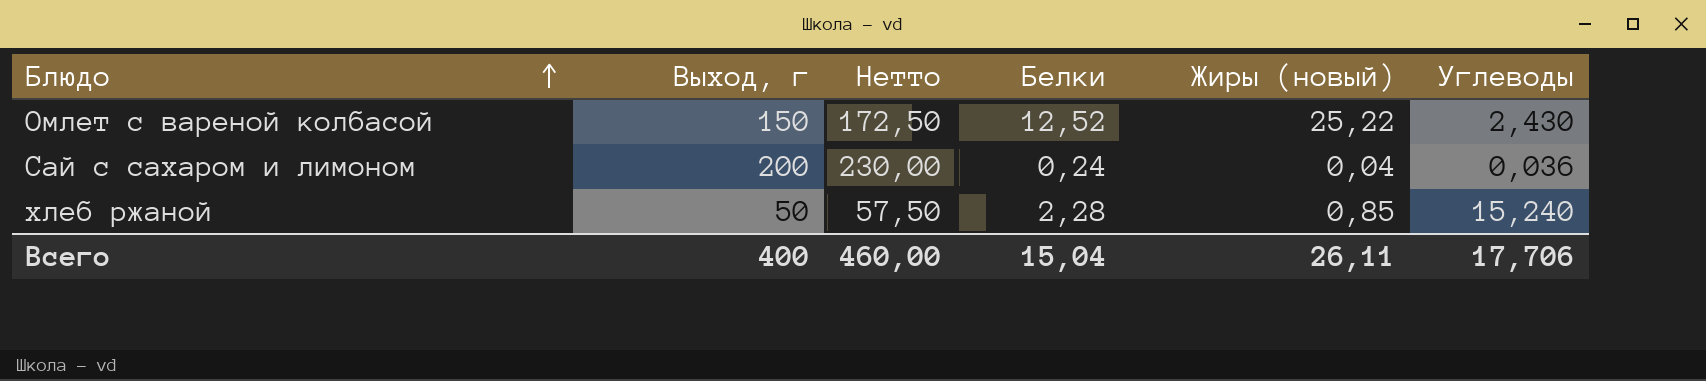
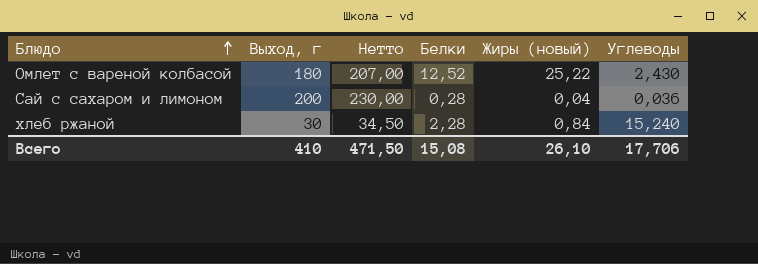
Омлет с вареной колбасой | Выход, г: 150 -> 180
Омлет с вареной колбасой | Нетто: 172,50 -> 207,00
Сай с сахаром и лимоном | Белки: 0,24 -> 0,28
хлеб ржаной | Выход, г: 50 -> 30
хлеб ржаной | Нетто: 57,50 -> 34,50
хлеб ржаной | Жиры (новый): 0,85 -> 0,84
Всего | Выход, г: 400 -> 410
Всего | Нетто: 460,00 -> 471,50
Всего | Белки: 15,04 -> 15,08
Всего | Жиры (новый): 26,11 -> 26,10

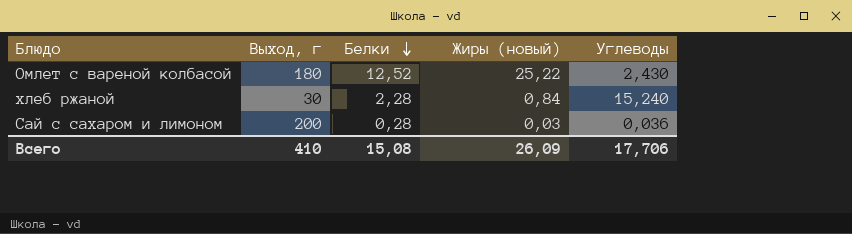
row order: Блюдо ascending -> Белки descending
column Нетто | formula: [Выход, г] * 1,15 -> none
Сай с сахаром и лимоном | Жиры (новый): 0,04 -> 0,03
Всего | Жиры (новый): 26,10 -> 26,09

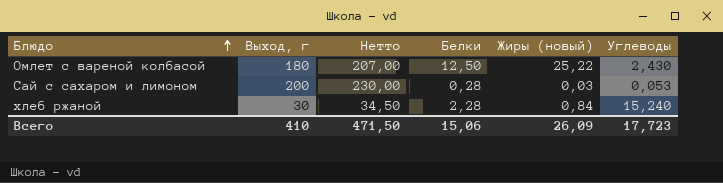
row order: Белки descending -> Блюдо ascending
column Нетто | formula: none -> [Выход, г] * 1,15
Омлет с вареной колбасой | Белки: 12,52 -> 12,50
Сай с сахаром и лимоном | Углеводы: 0,036 -> 0,053
Всего | Белки: 15,08 -> 15,06
Всего | Углеводы: 17,706 -> 17,723

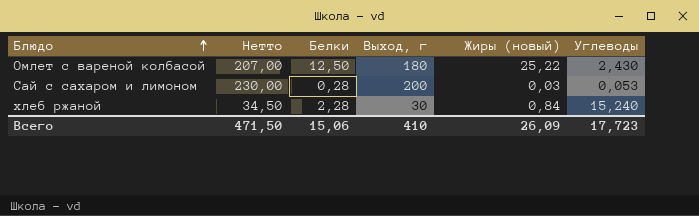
column Выход, г | position: 2 -> 4

